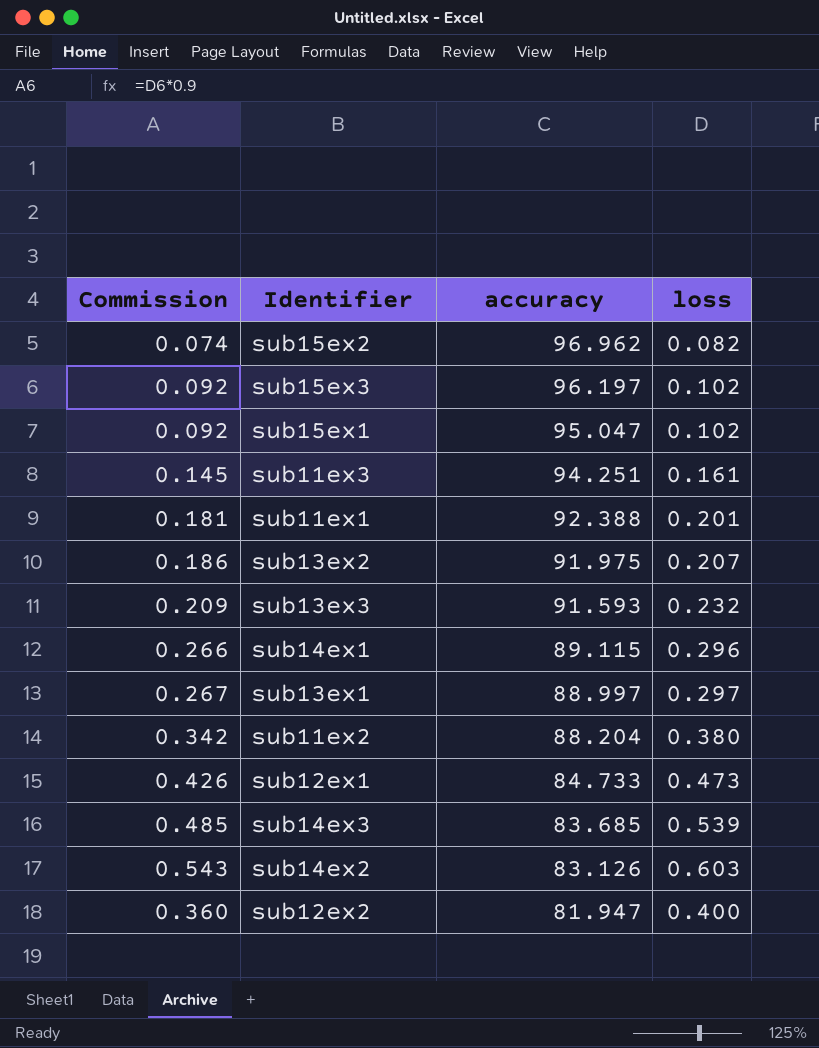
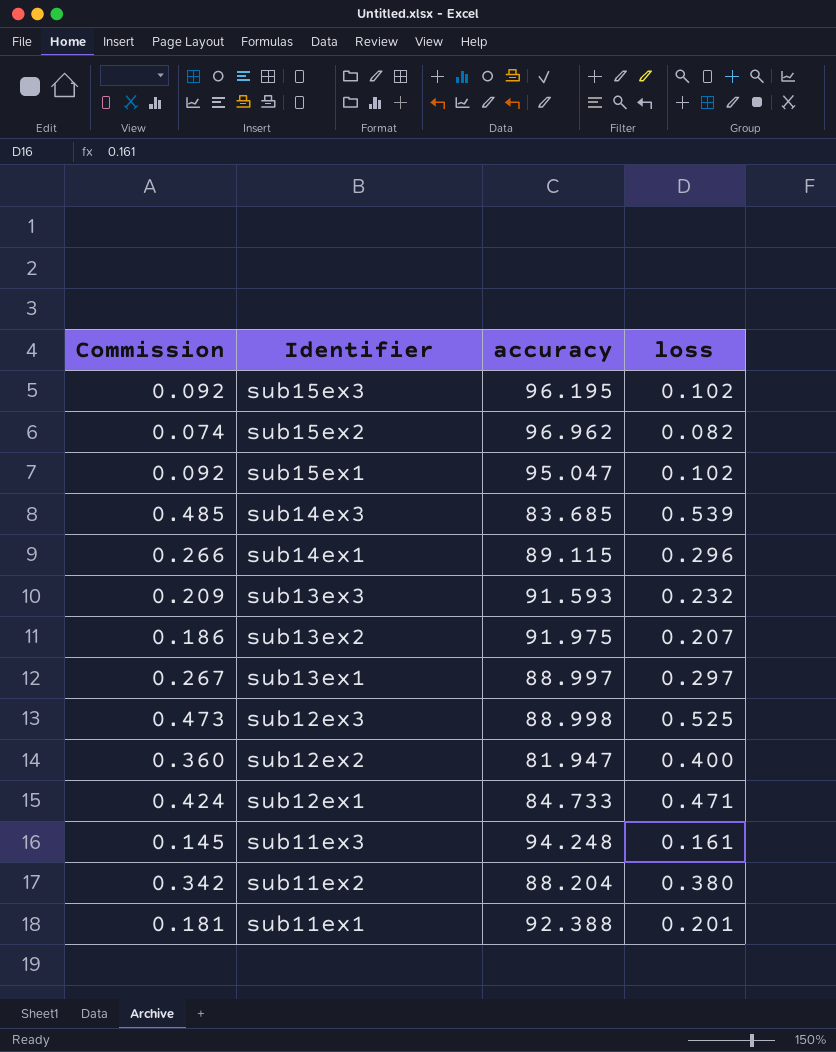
row order: accuracy descending -> Identifier descending
row sub14ex2: 0.543 | 83.126 | 0.603 -> none
sub15ex3 | accuracy: 96.197 -> 96.195
row sub12ex3: none -> 0.473 | 88.998 | 0.525
sub12ex1 | Commission: 0.426 -> 0.424
sub12ex1 | loss: 0.473 -> 0.471
sub11ex3 | accuracy: 94.251 -> 94.248

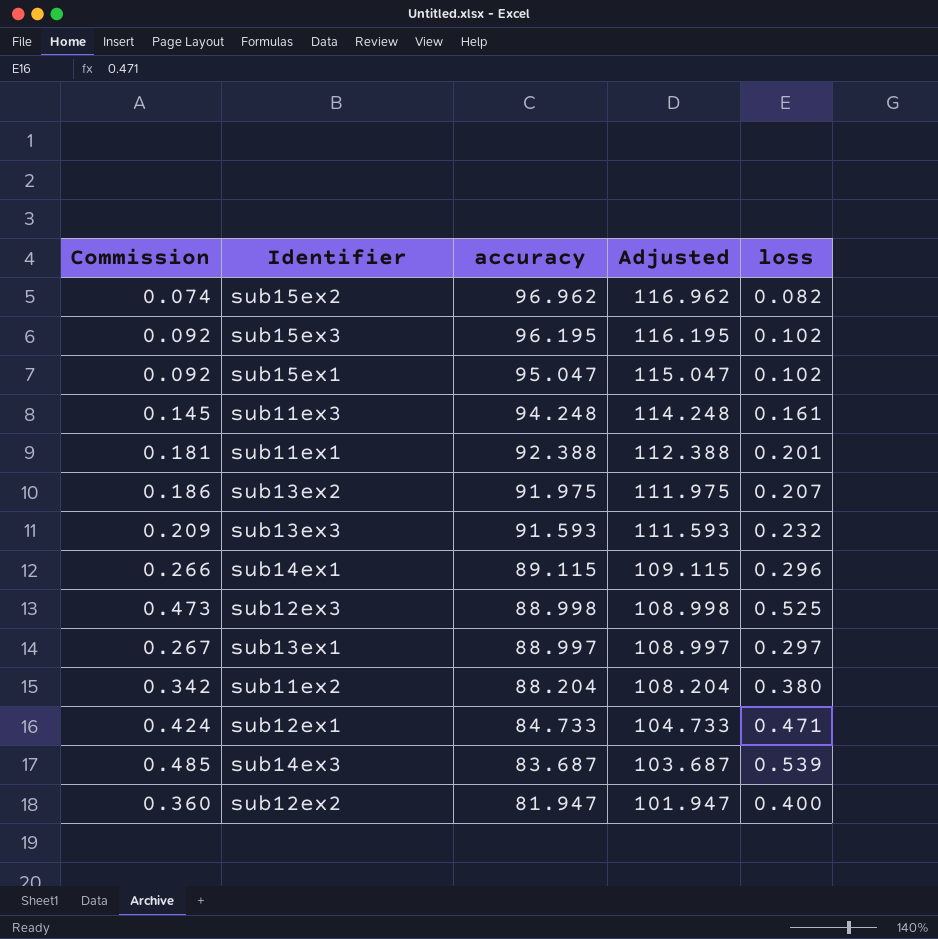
row order: Identifier descending -> accuracy descending
column Adjusted | formula: none -> [accuracy] + 20
sub14ex3 | accuracy: 83.685 -> 83.687

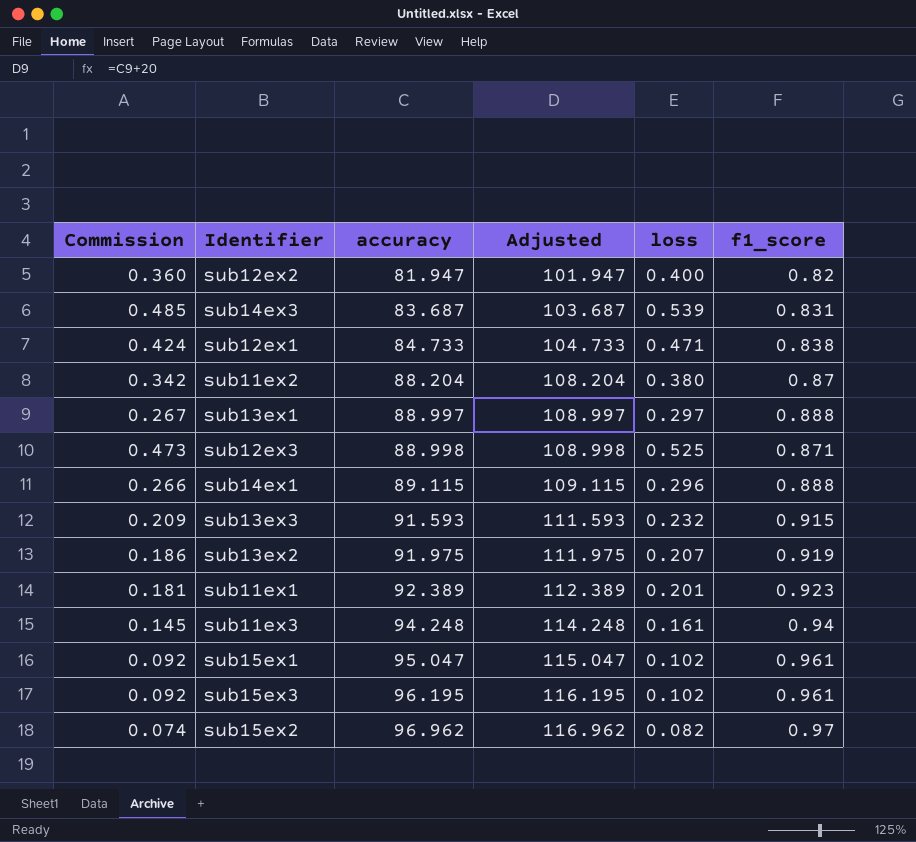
row order: accuracy descending -> accuracy ascending
column f1_score | position: none -> 6
sub11ex1 | accuracy: 92.388 -> 92.389
sub11ex1 | Adjusted: 112.388 -> 112.389

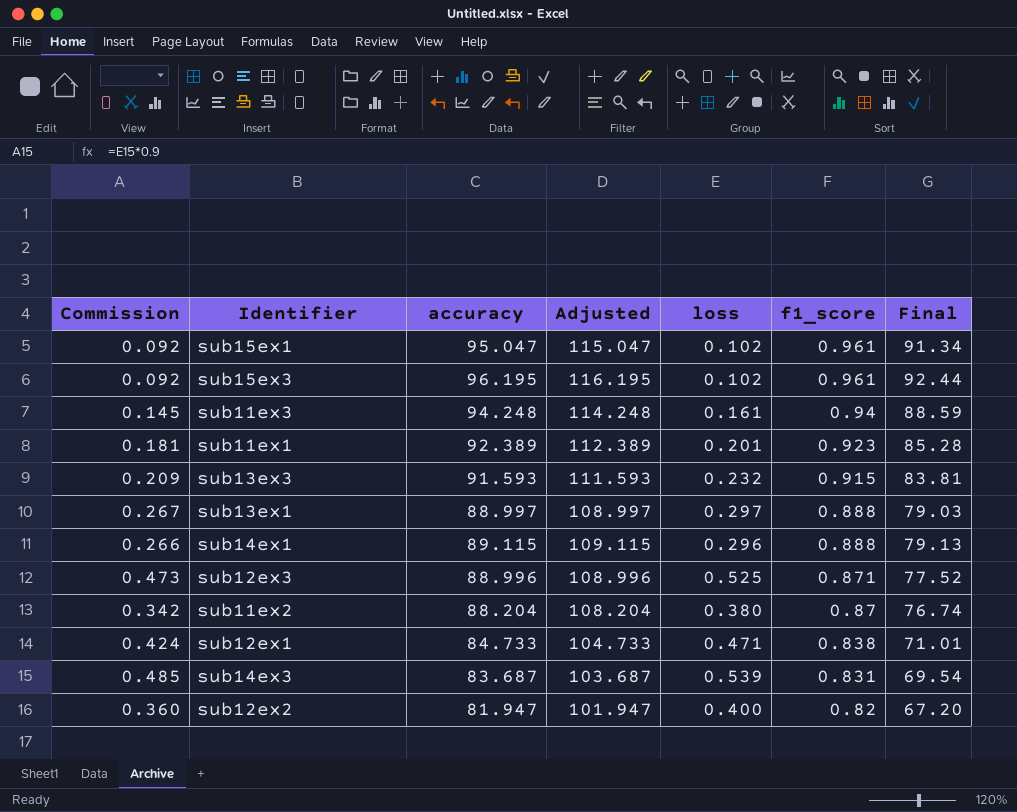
row order: accuracy ascending -> f1_score descending
column Final | formula: none -> [accuracy] * [f1_score]
row sub13ex2: 0.186 | 91.975 | 111.975 | 0.207 | 0.919 -> none
row sub15ex2: 0.074 | 96.962 | 116.962 | 0.082 | 0.97 -> none
sub12ex3 | accuracy: 88.998 -> 88.996
sub12ex3 | Adjusted: 108.998 -> 108.996

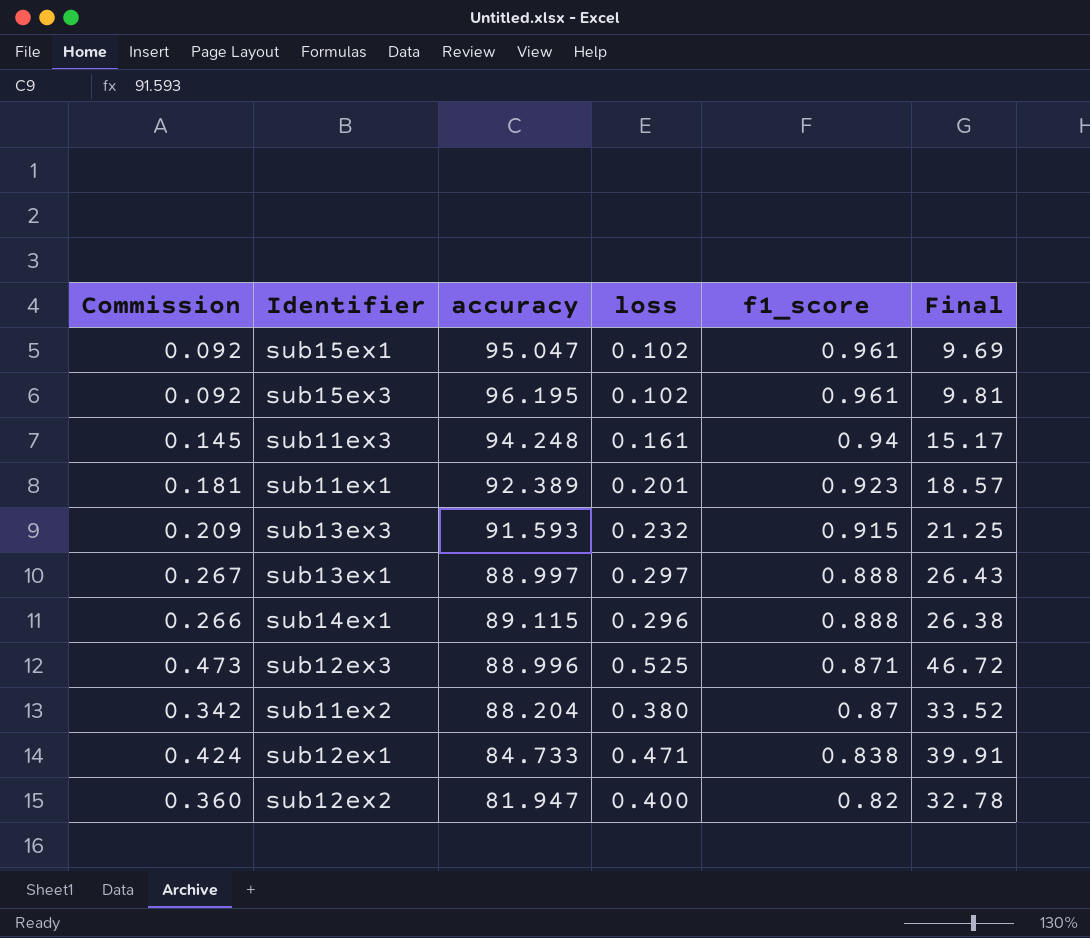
column Adjusted | formula: [accuracy] + 20 -> none
column Final | formula: [accuracy] * [f1_score] -> [accuracy] * [loss]
row sub14ex3: 0.485 | 83.687 | 103.687 | 0.539 | 0.831 | 69.54 -> none

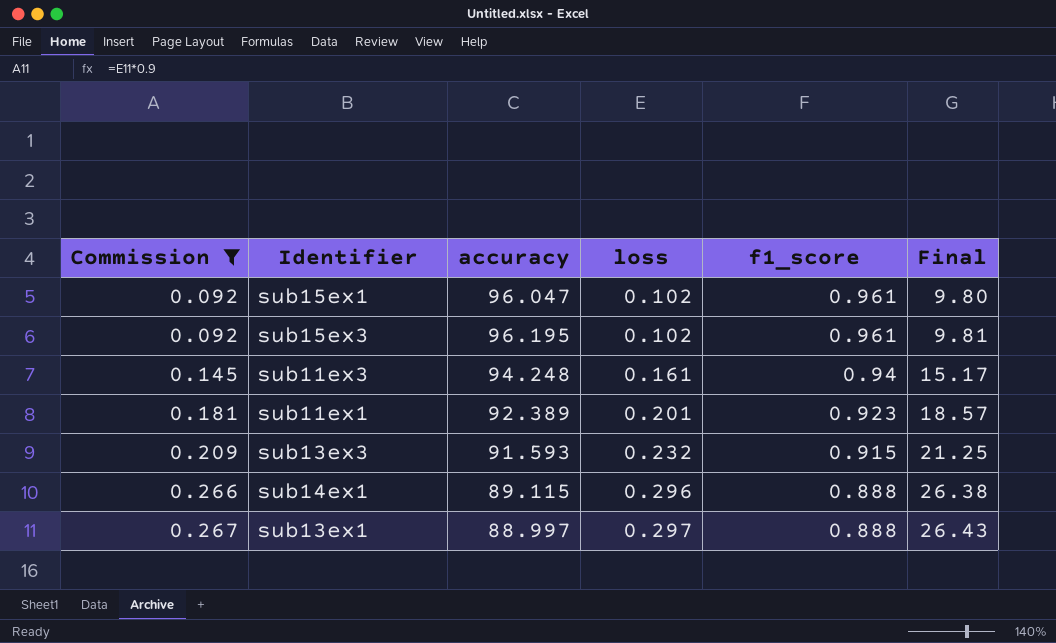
filter: none -> Commission <= 0.267
row order: f1_score descending -> Commission ascending
sub15ex1 | accuracy: 95.047 -> 96.047
sub15ex1 | Final: 9.69 -> 9.80

